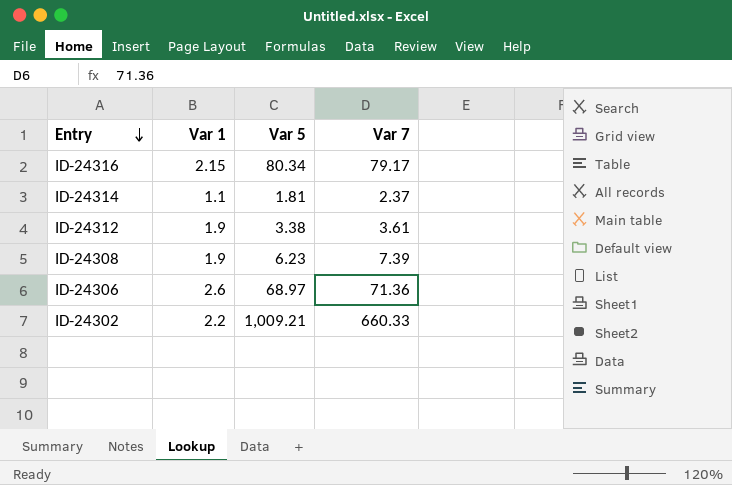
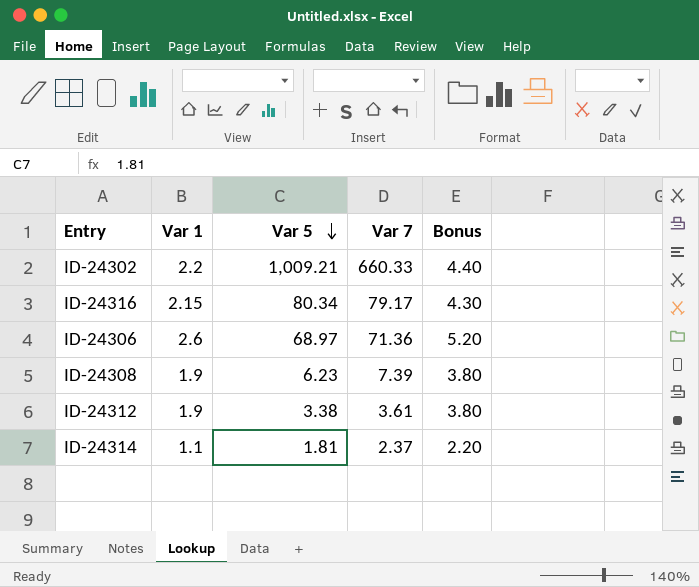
row order: Entry descending -> Var 5 descending
column Bonus | formula: none -> [Var 1] * 2

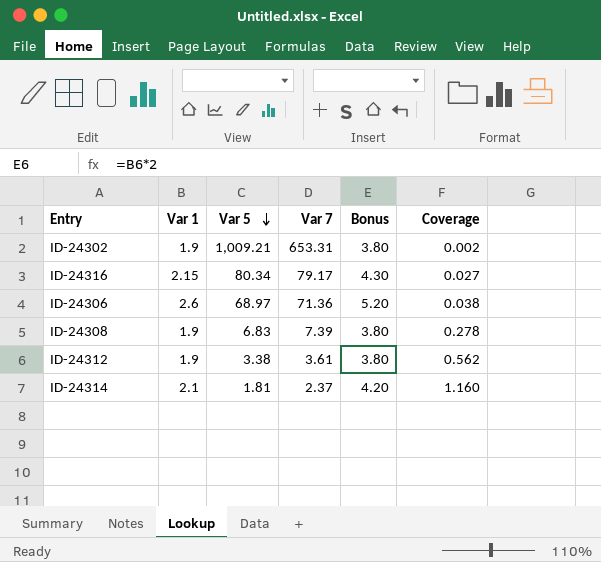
column Coverage | formula: none -> [Var 1] / [Var 5]
ID-24302 | Var 1: 2.2 -> 1.9
ID-24302 | Var 7: 660.33 -> 653.31
ID-24302 | Bonus: 4.40 -> 3.80
ID-24308 | Var 5: 6.23 -> 6.83
ID-24314 | Var 1: 1.1 -> 2.1
ID-24314 | Bonus: 2.20 -> 4.20

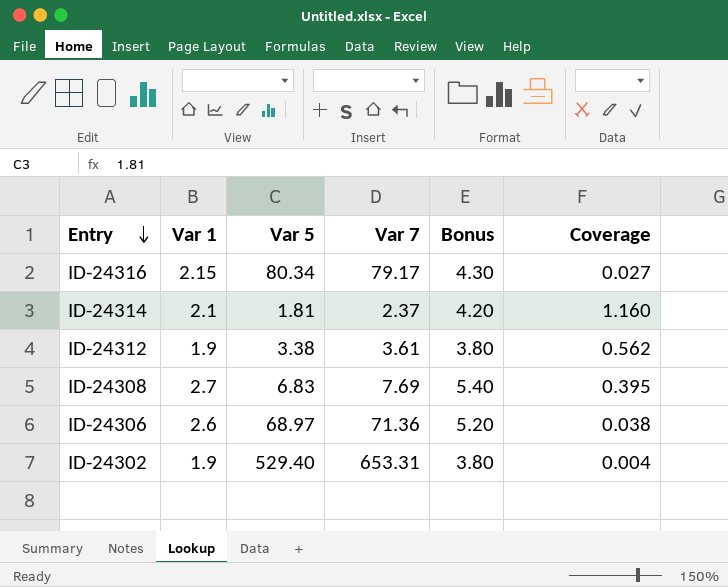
row order: Var 5 descending -> Entry descending
ID-24308 | Var 1: 1.9 -> 2.7
ID-24308 | Var 7: 7.39 -> 7.69
ID-24308 | Bonus: 3.80 -> 5.40
ID-24308 | Coverage: 0.278 -> 0.395
ID-24302 | Var 5: 1,009.21 -> 529.40
ID-24302 | Coverage: 0.002 -> 0.004

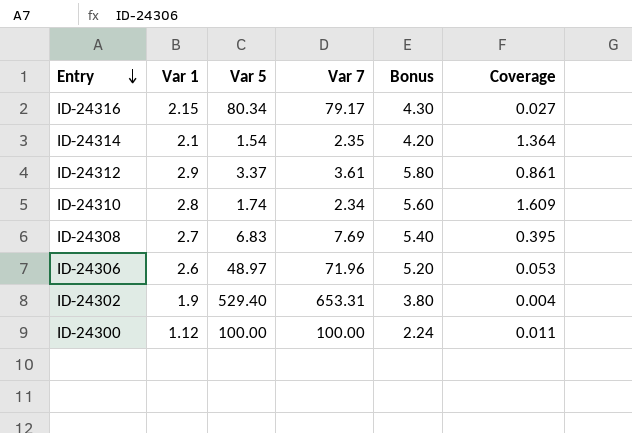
ID-24314 | Var 5: 1.81 -> 1.54
ID-24314 | Var 7: 2.37 -> 2.35
ID-24314 | Coverage: 1.160 -> 1.364
ID-24312 | Var 1: 1.9 -> 2.9
ID-24312 | Var 5: 3.38 -> 3.37
ID-24312 | Bonus: 3.80 -> 5.80
ID-24312 | Coverage: 0.562 -> 0.861
row ID-24310: none -> 2.8 | 1.74 | 2.34 | 5.60 | 1.609
ID-24306 | Var 5: 68.97 -> 48.97
ID-24306 | Var 7: 71.36 -> 71.96
ID-24306 | Coverage: 0.038 -> 0.053
row ID-24300: none -> 1.12 | 100.00 | 100.00 | 2.24 | 0.011

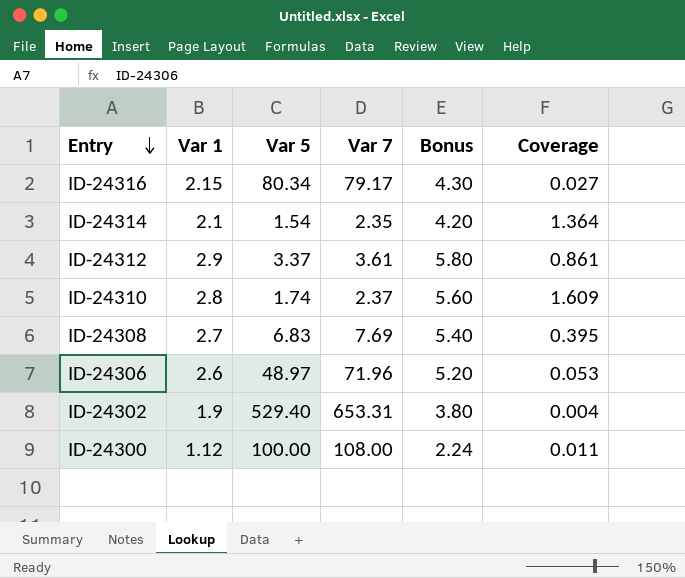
ID-24310 | Var 7: 2.34 -> 2.37
ID-24300 | Var 7: 100.00 -> 108.00

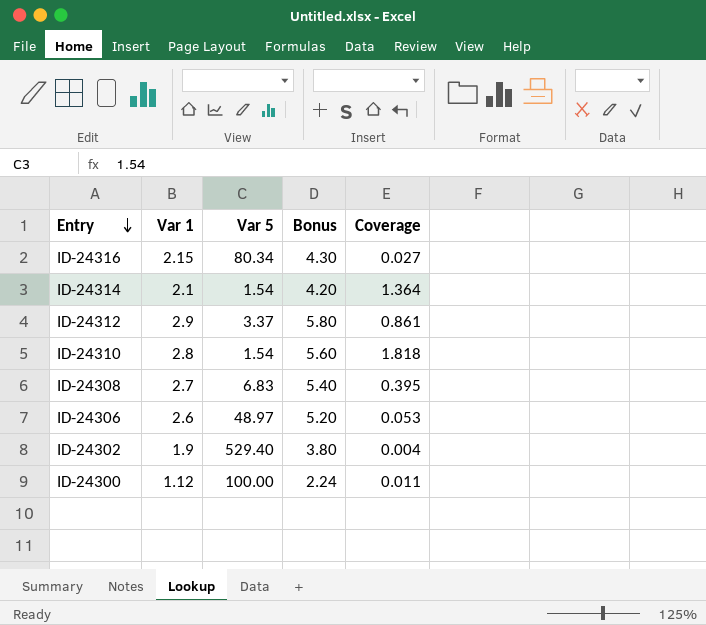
column Var 7 | position: 4 -> none
ID-24310 | Var 5: 1.74 -> 1.54
ID-24310 | Coverage: 1.609 -> 1.818

